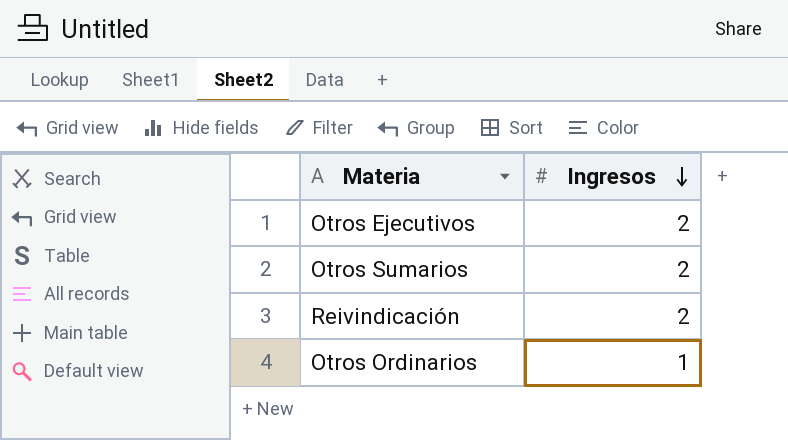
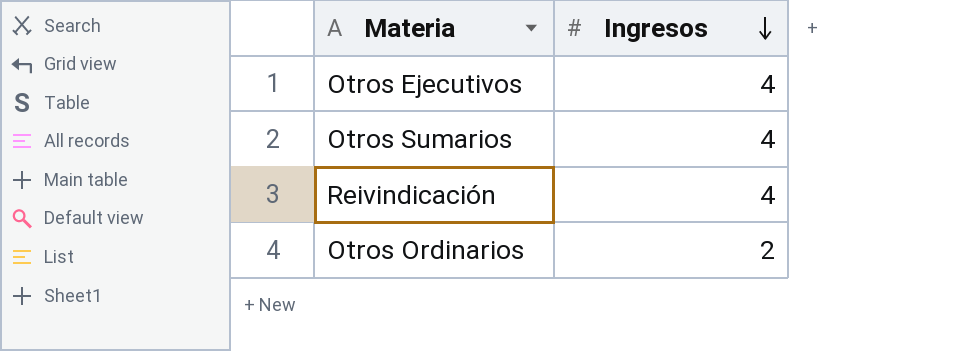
Otros Ejecutivos | Ingresos: 2 -> 4
Otros Sumarios | Ingresos: 2 -> 4
Reivindicación | Ingresos: 2 -> 4
Otros Ordinarios | Ingresos: 1 -> 2

